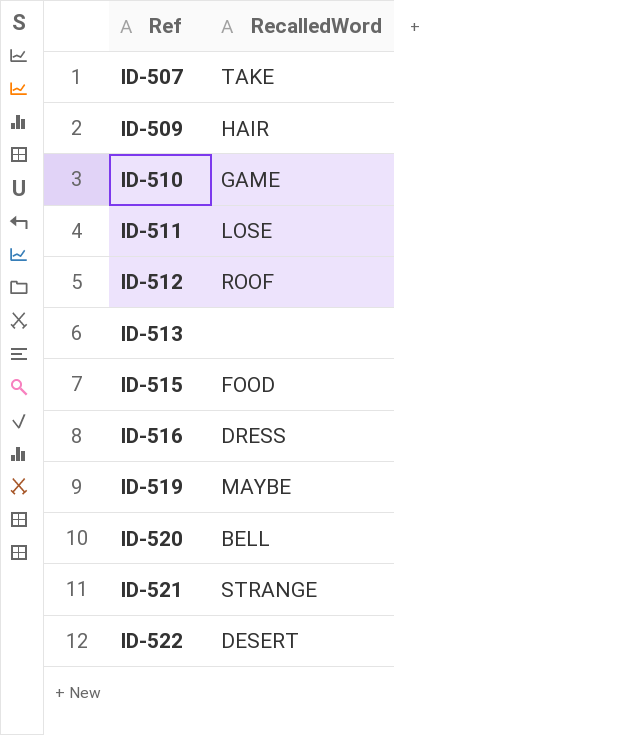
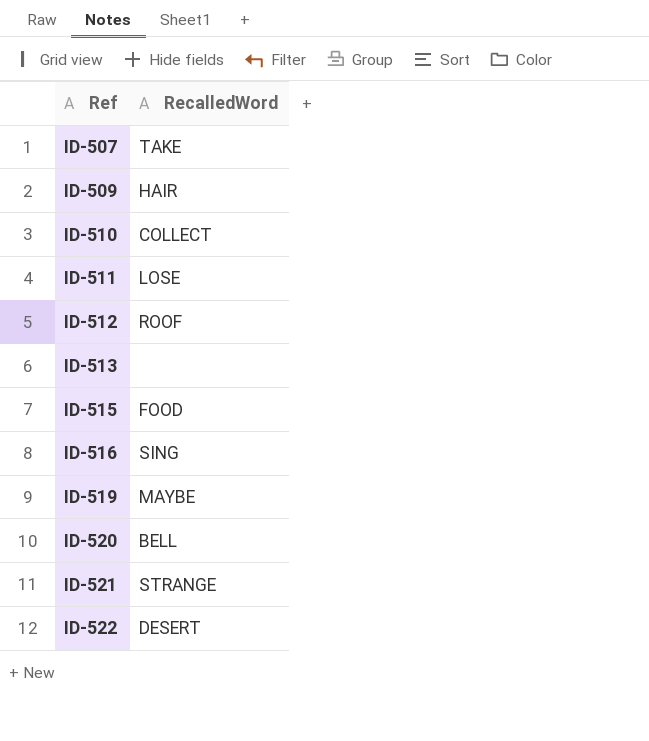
ID-510 | RecalledWord: GAME -> COLLECT
ID-516 | RecalledWord: DRESS -> SING

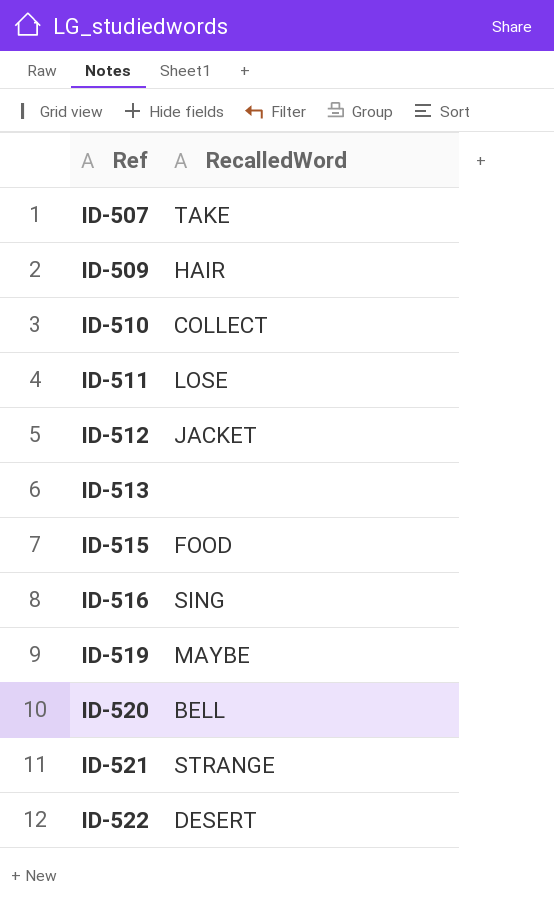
ID-512 | RecalledWord: ROOF -> JACKET

